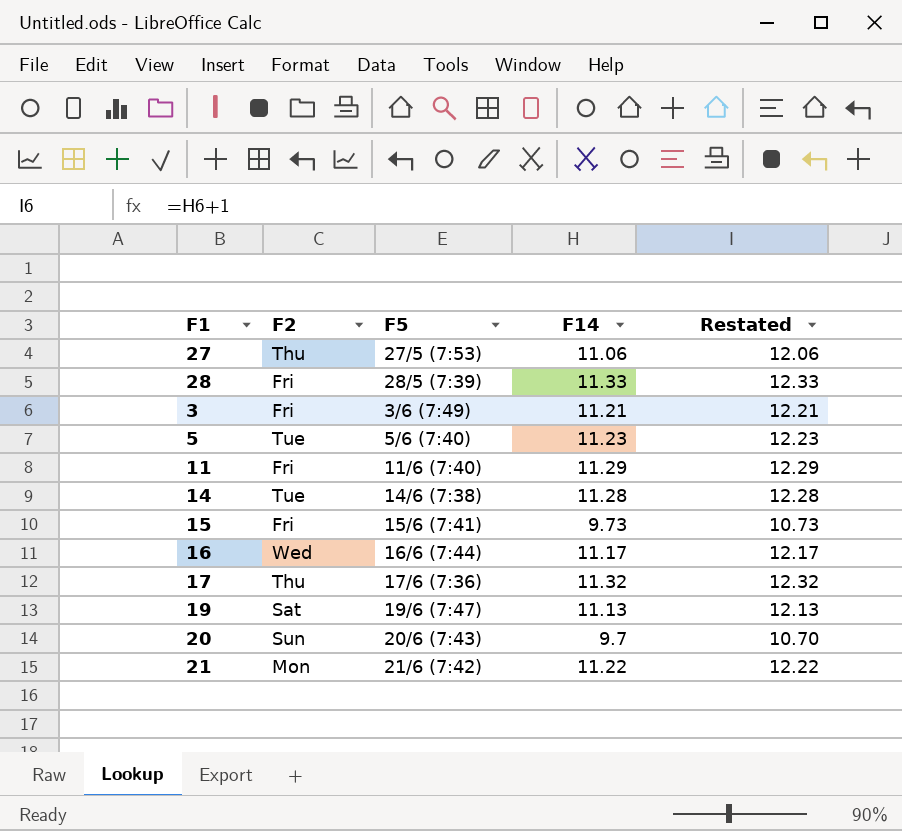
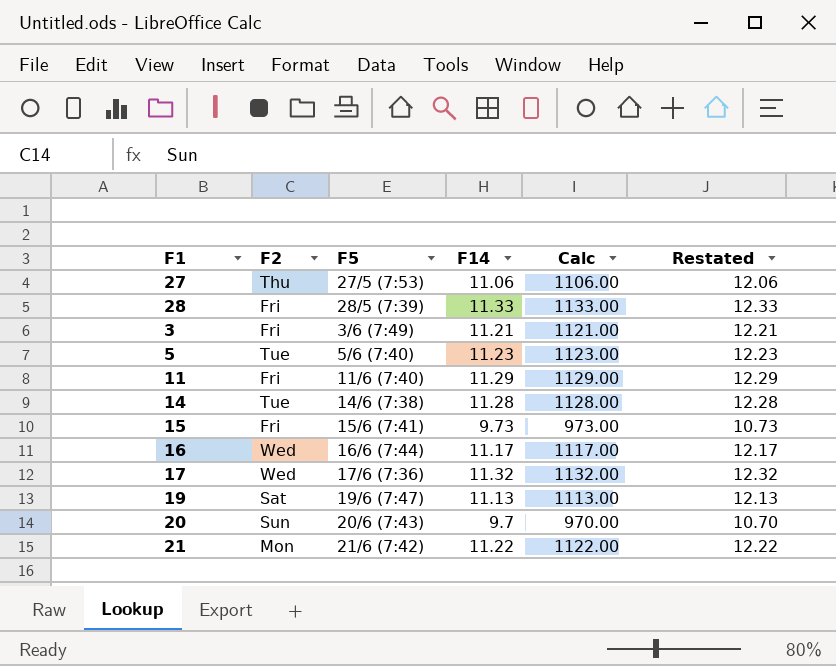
column Calc | formula: none -> [F14] * 100
17 | F2: Thu -> Wed

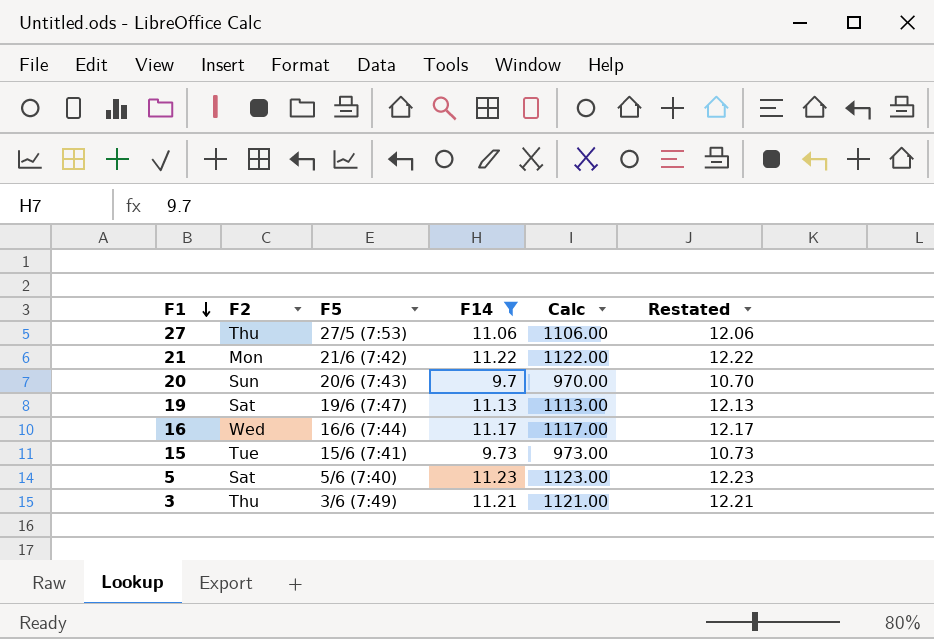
filter: none -> F14 <= 11.23
row order: none -> F1 descending
15 | F2: Fri -> Tue
5 | F2: Tue -> Sat
3 | F2: Fri -> Thu

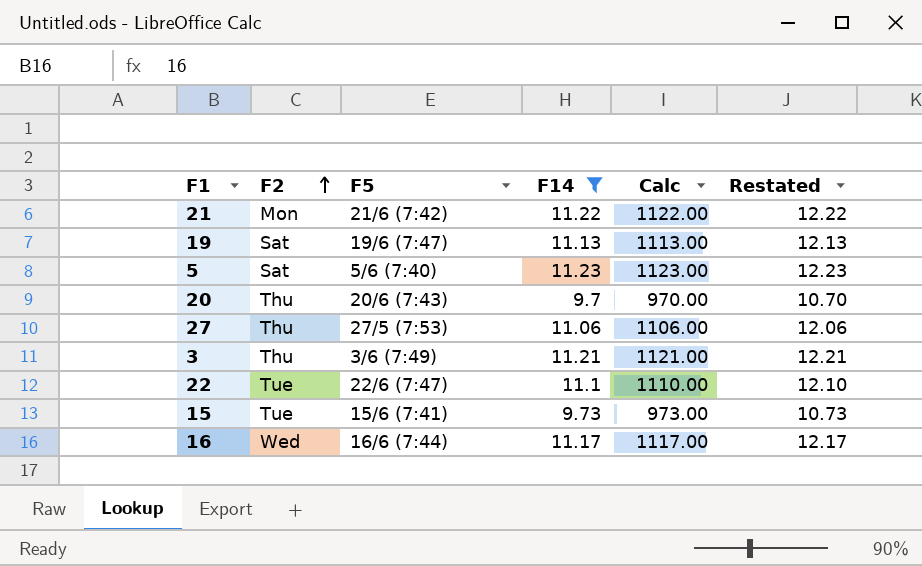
row order: F1 descending -> F2 ascending
20 | F2: Sun -> Thu
row 22: none -> Tue | 22/6 (7:47) | 11.1 | 1110.00 | 12.10

